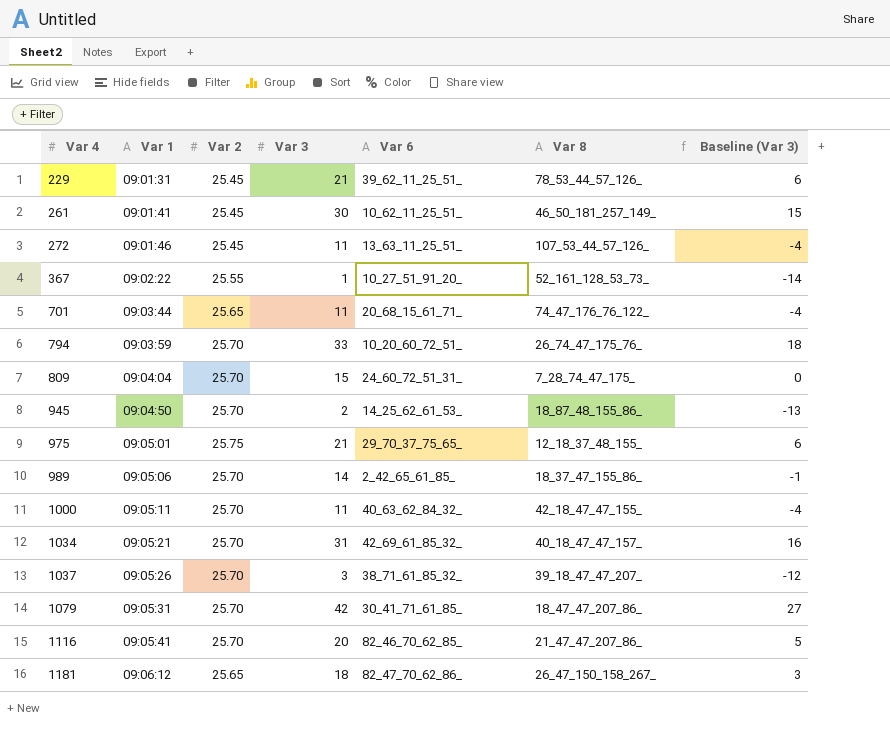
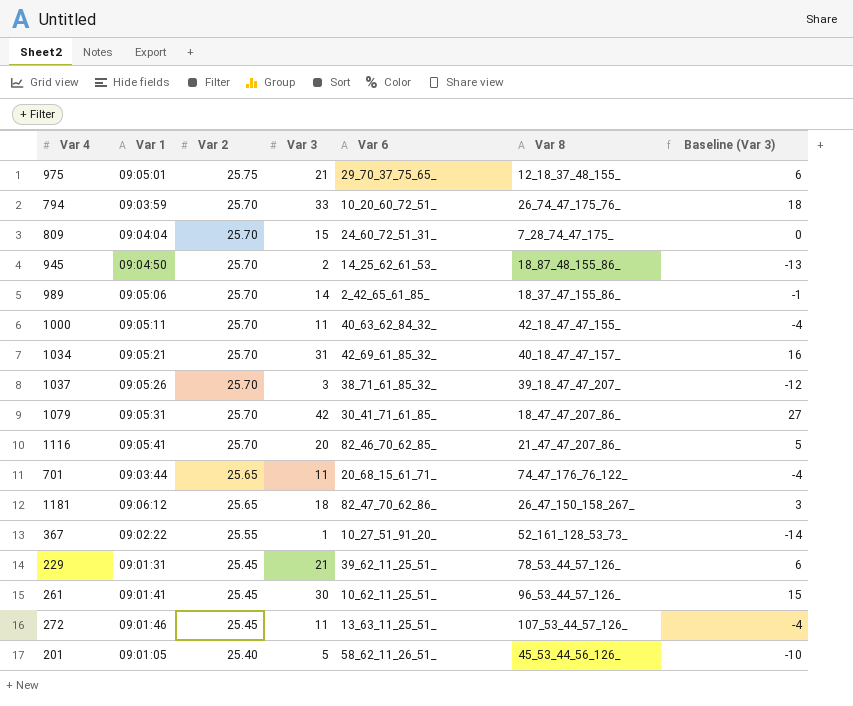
row order: Var 4 ascending -> Var 2 descending
261 | Var 8: 46_50_181_257_149_ -> 96_53_44_57_126_
row 201: none -> 09:01:05 | 25.40 | 5 | 58_62_11_26_51_ | 45_53_44_56_126_ | -10

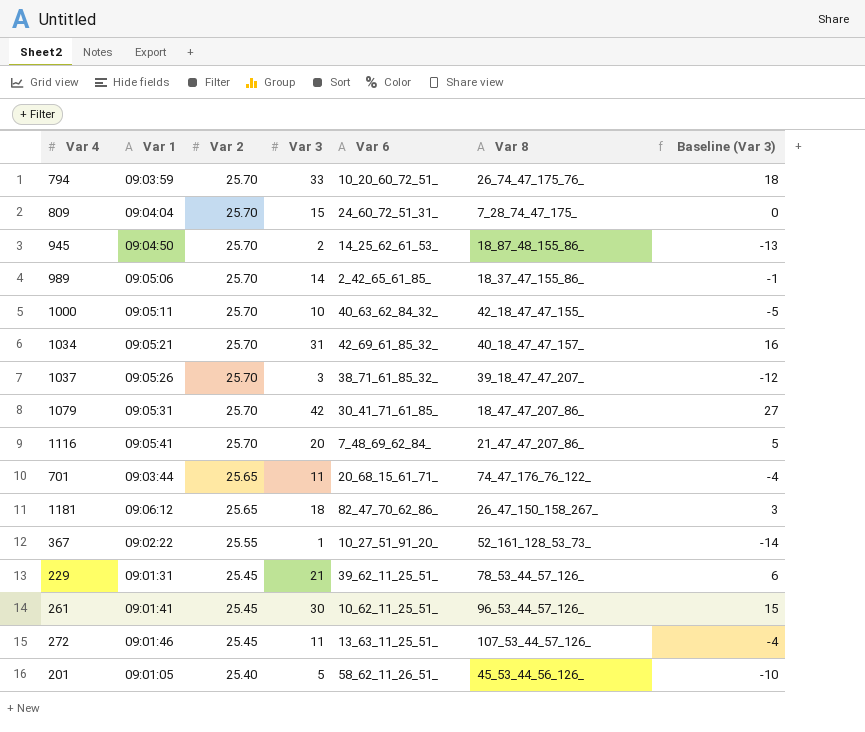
row 975: 09:05:01 | 25.75 | 21 | 29_70_37_75_65_ | 12_18_37_48_155_ | 6 -> none
1000 | Var 3: 11 -> 10
1000 | Baseline (Var 3): -4 -> -5
1116 | Var 6: 82_46_70_62_85_ -> 7_48_69_62_84_

